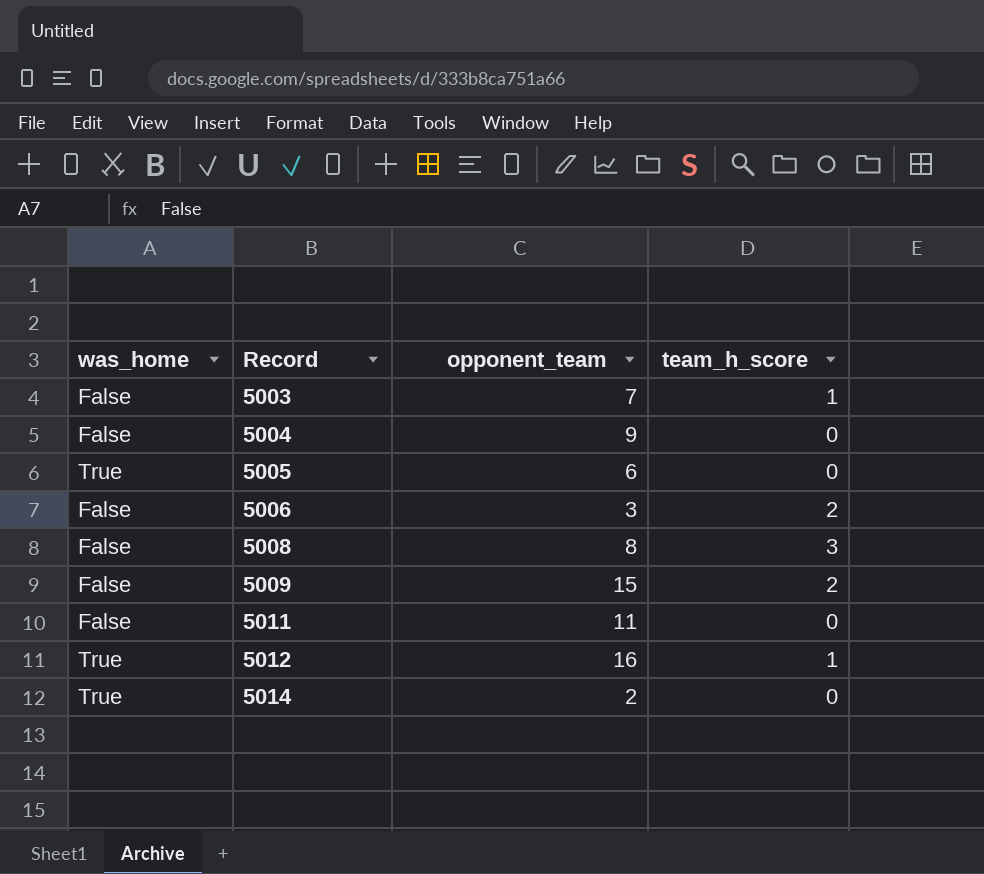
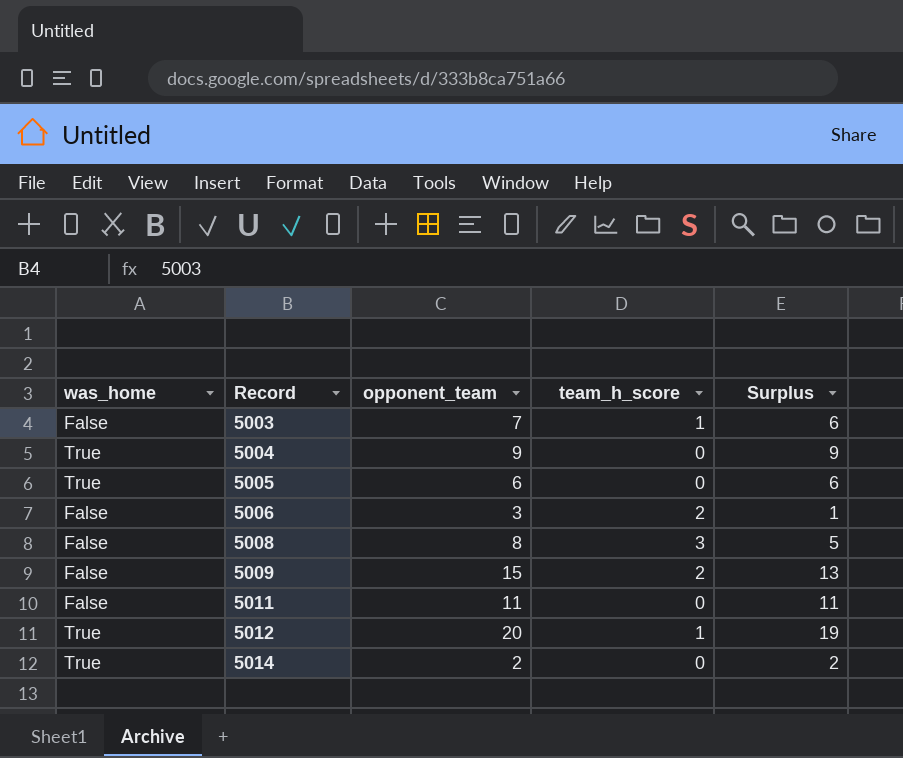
column Surplus | formula: none -> [opponent_team] - [team_h_score]
5004 | was_home: False -> True
5012 | opponent_team: 16 -> 20

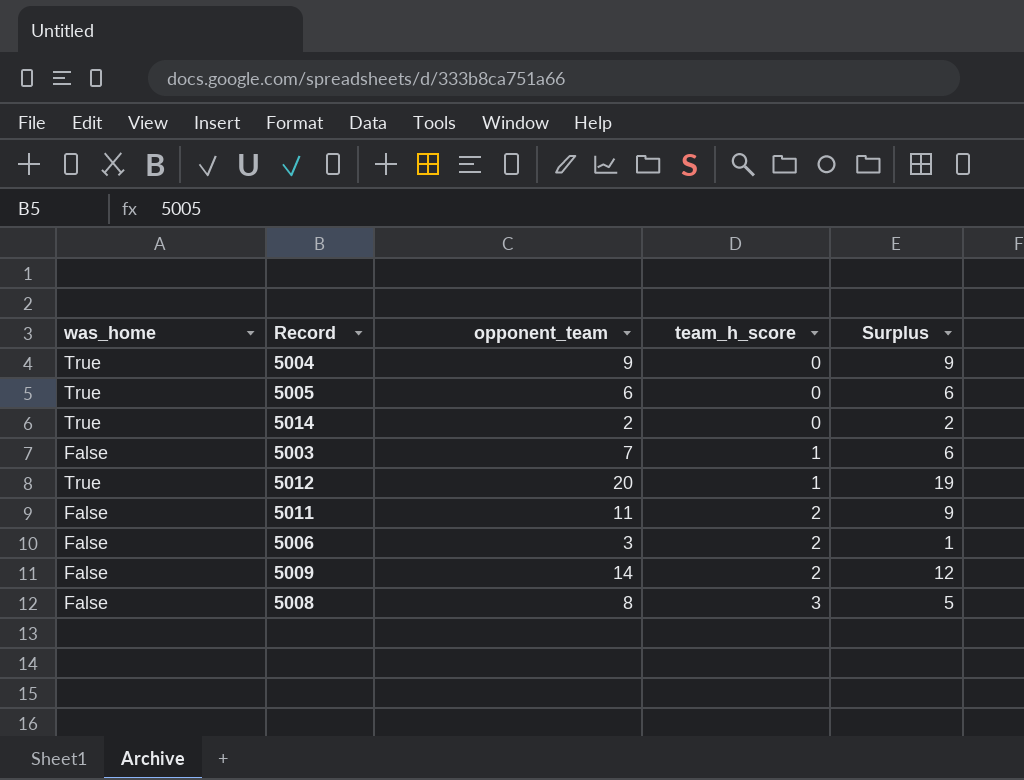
row order: Record ascending -> team_h_score ascending
5011 | team_h_score: 0 -> 2
5011 | Surplus: 11 -> 9
5009 | opponent_team: 15 -> 14
5009 | Surplus: 13 -> 12

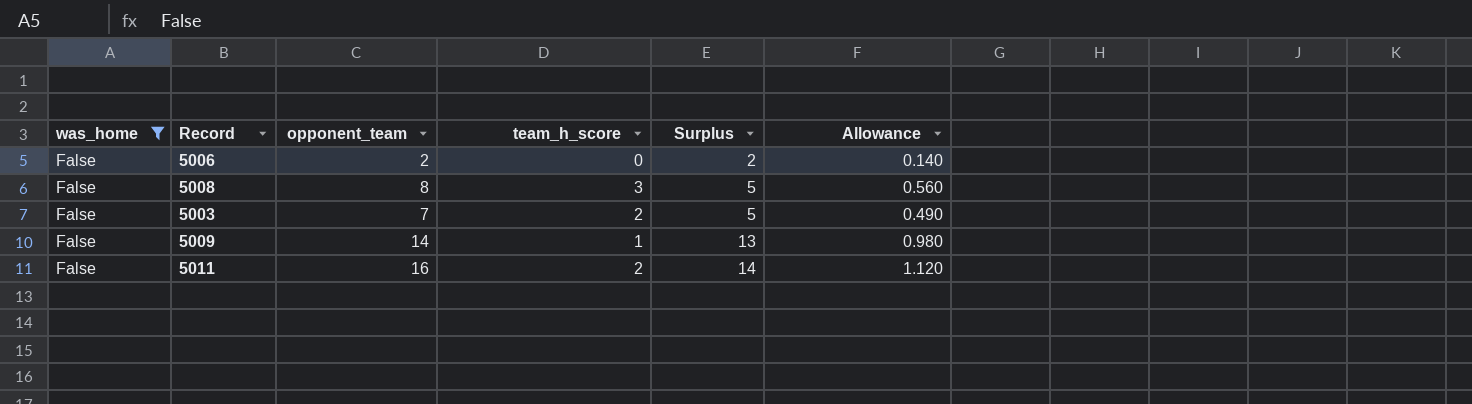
filter: none -> was_home = False
row order: team_h_score ascending -> Surplus ascending
column Allowance | formula: none -> [opponent_team] * 0.07
5006 | opponent_team: 3 -> 2
5006 | team_h_score: 2 -> 0
5006 | Surplus: 1 -> 2
5003 | team_h_score: 1 -> 2
5003 | Surplus: 6 -> 5
5009 | team_h_score: 2 -> 1
5009 | Surplus: 12 -> 13
5011 | opponent_team: 11 -> 16
5011 | Surplus: 9 -> 14

